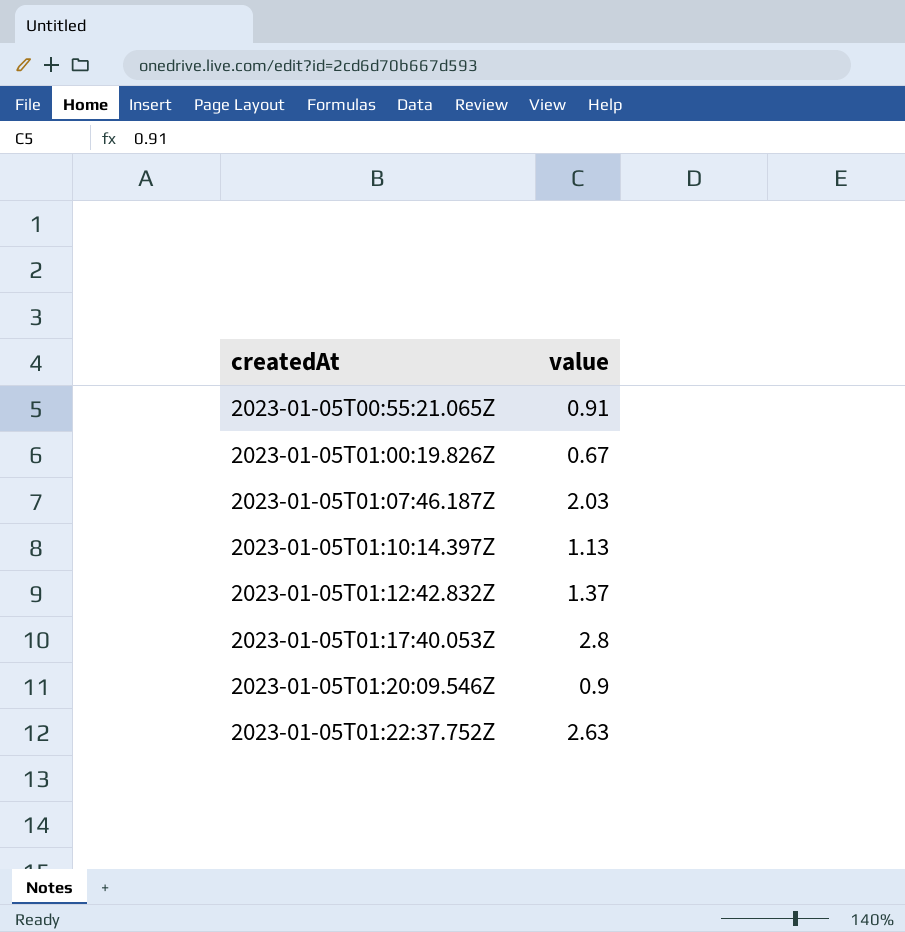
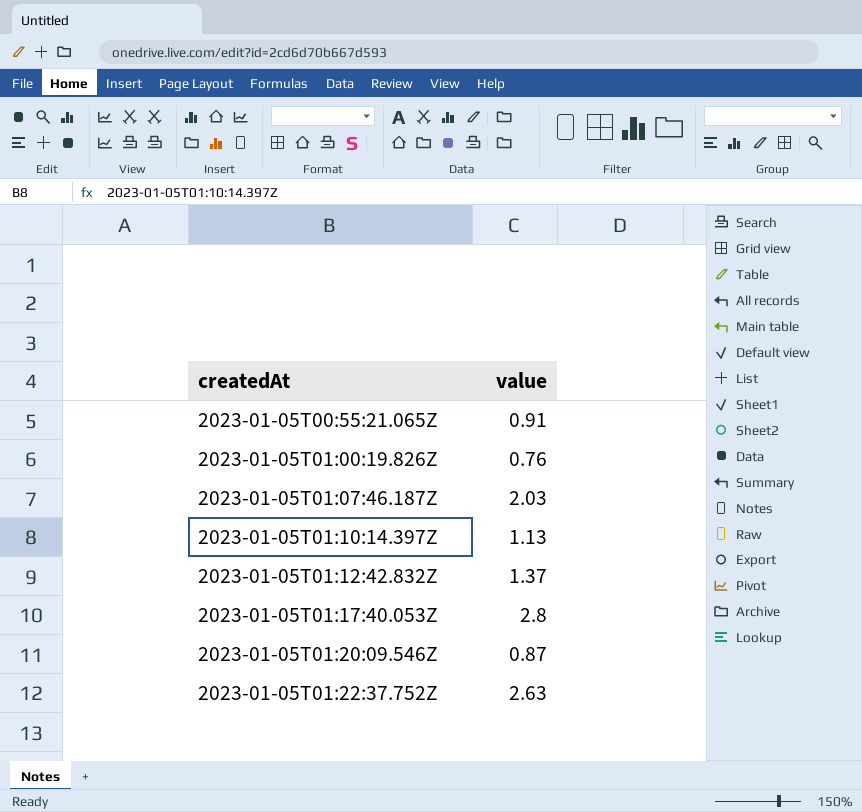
2023-01-05T01:00:19.826Z | value: 0.67 -> 0.76
2023-01-05T01:20:09.546Z | value: 0.9 -> 0.87

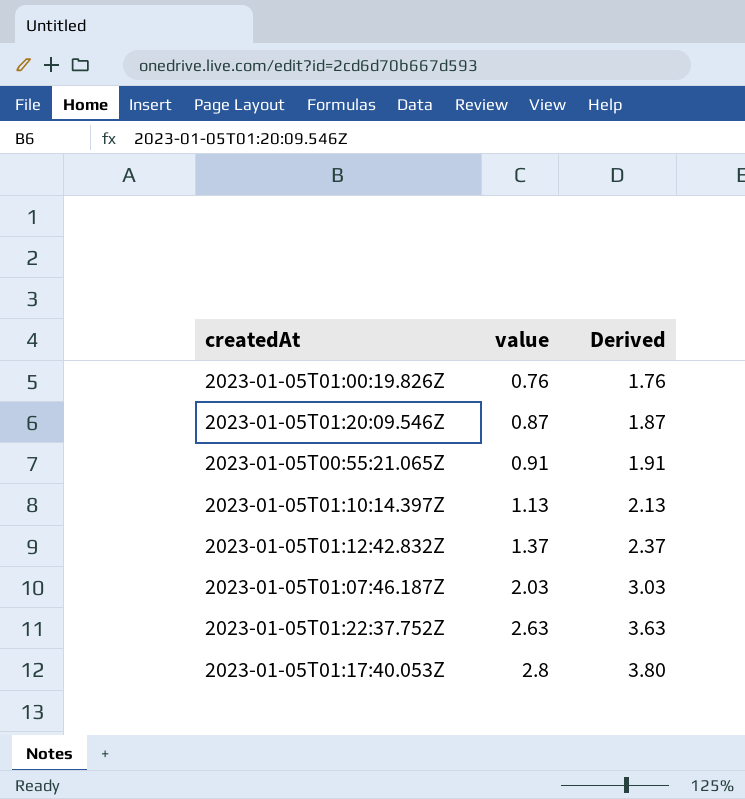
row order: createdAt ascending -> value ascending
column Derived | formula: none -> [value] + 1

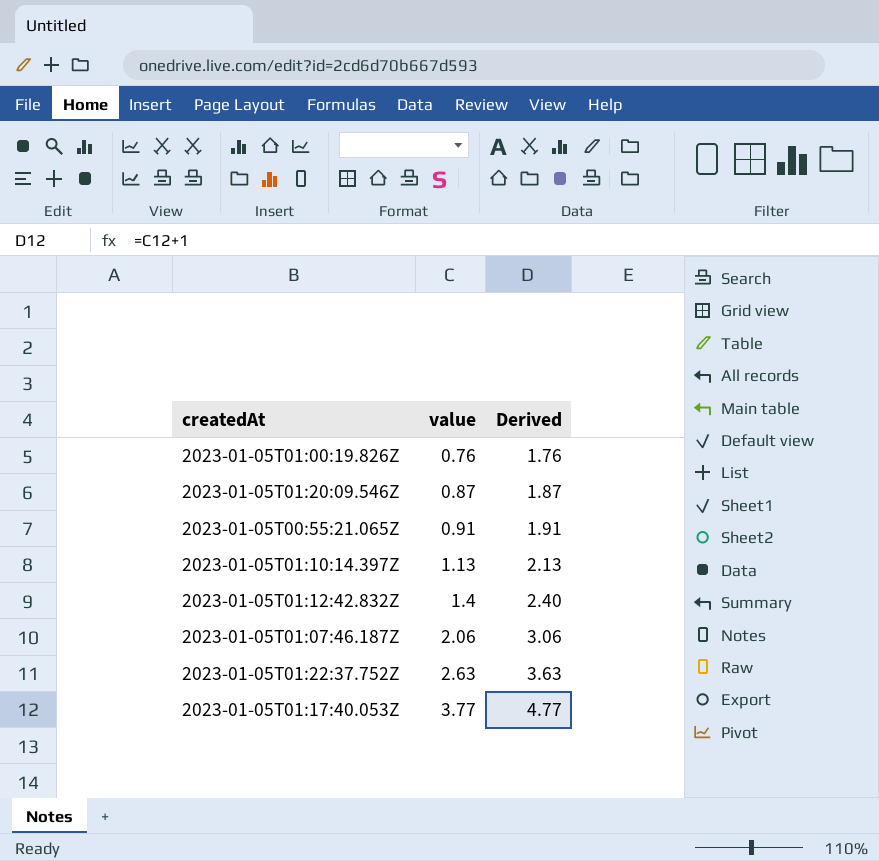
2023-01-05T01:12:42.832Z | value: 1.37 -> 1.4
2023-01-05T01:12:42.832Z | Derived: 2.37 -> 2.40
2023-01-05T01:07:46.187Z | value: 2.03 -> 2.06
2023-01-05T01:07:46.187Z | Derived: 3.03 -> 3.06
2023-01-05T01:17:40.053Z | value: 2.8 -> 3.77
2023-01-05T01:17:40.053Z | Derived: 3.80 -> 4.77

